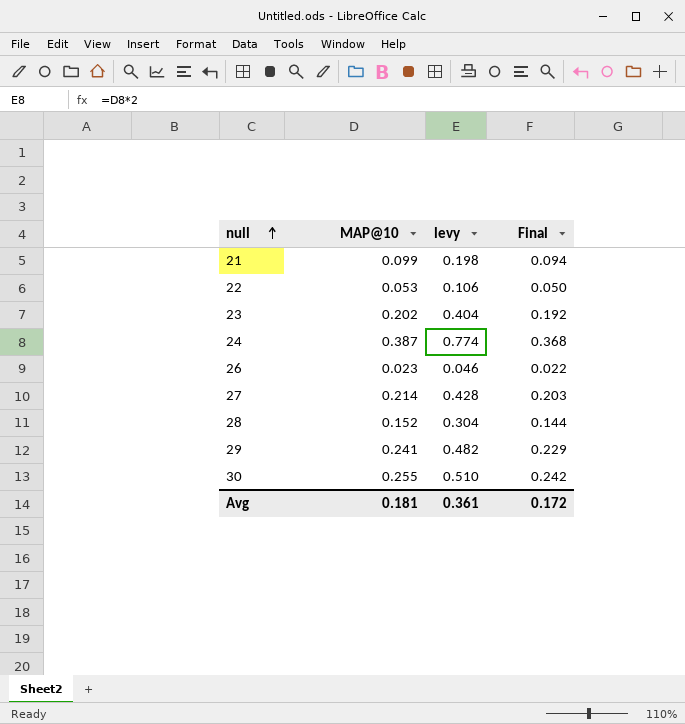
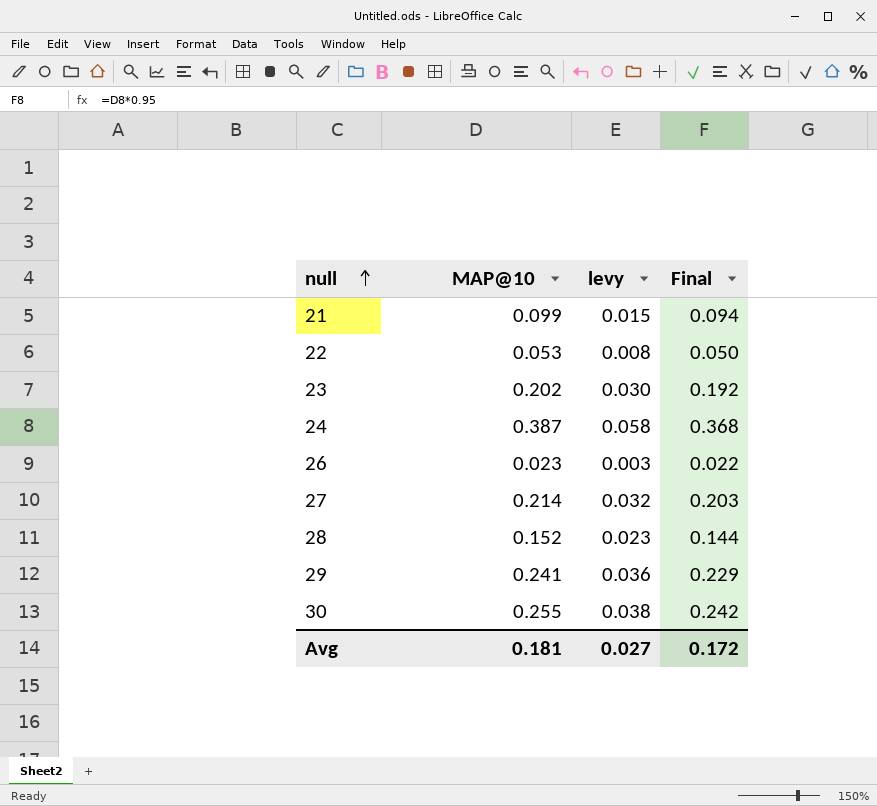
column levy | formula: [MAP@10] * 2 -> [MAP@10] * 0.15
Avg | levy: 0.361 -> 0.027

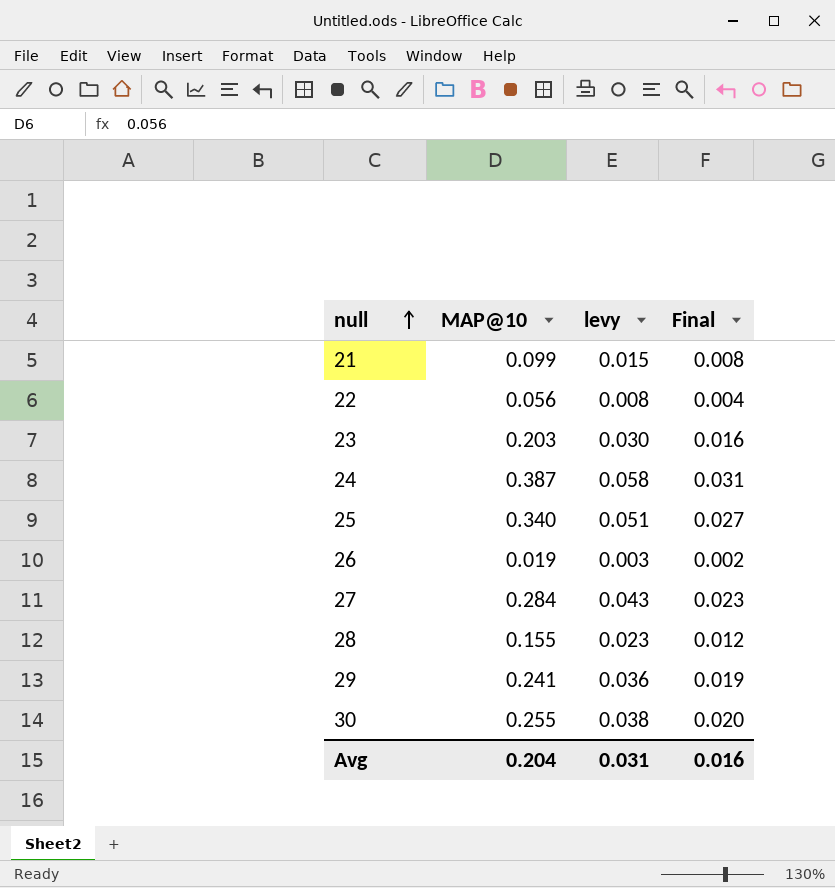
column Final | formula: [MAP@10] * 0.95 -> [MAP@10] * 0.08
22 | MAP@10: 0.053 -> 0.056
23 | MAP@10: 0.202 -> 0.203
row 25: none -> 0.340 | 0.051 | 0.027
26 | MAP@10: 0.023 -> 0.019
27 | MAP@10: 0.214 -> 0.284
27 | levy: 0.032 -> 0.043
28 | MAP@10: 0.152 -> 0.155
Avg | MAP@10: 0.181 -> 0.204
Avg | levy: 0.027 -> 0.031
Avg | Final: 0.172 -> 0.016

